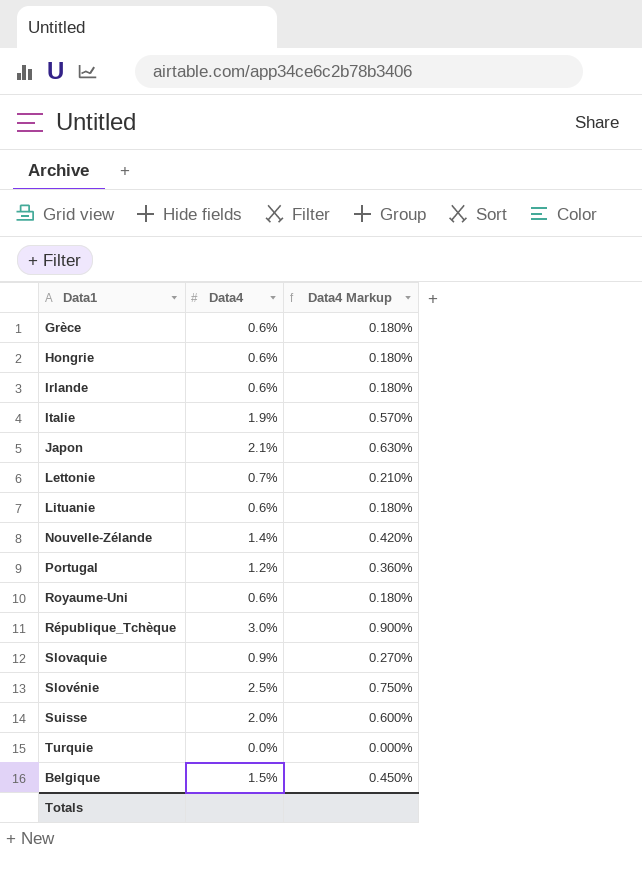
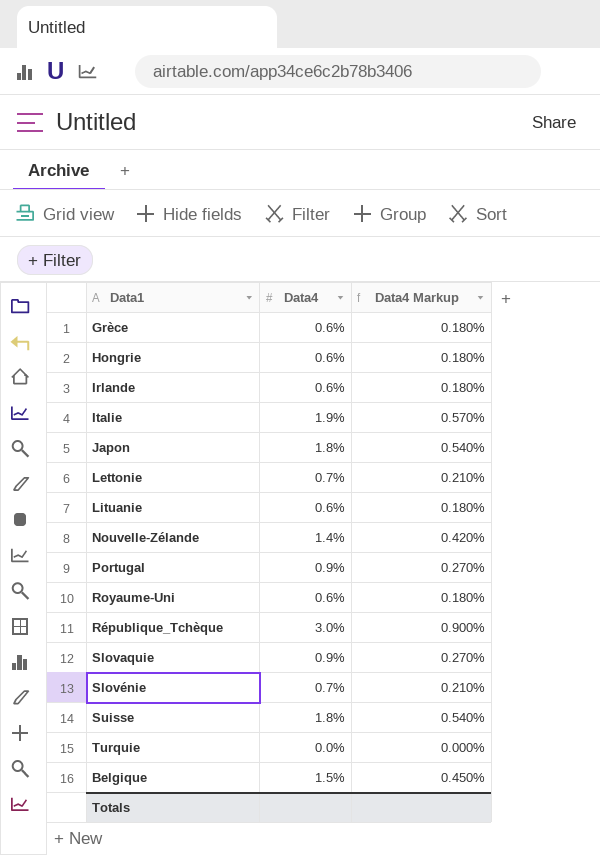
Japon | Data4: 2.1% -> 1.8%
Japon | Data4 Markup: 0.630% -> 0.540%
Portugal | Data4: 1.2% -> 0.9%
Portugal | Data4 Markup: 0.360% -> 0.270%
Slovénie | Data4: 2.5% -> 0.7%
Slovénie | Data4 Markup: 0.750% -> 0.210%
Suisse | Data4: 2.0% -> 1.8%
Suisse | Data4 Markup: 0.600% -> 0.540%

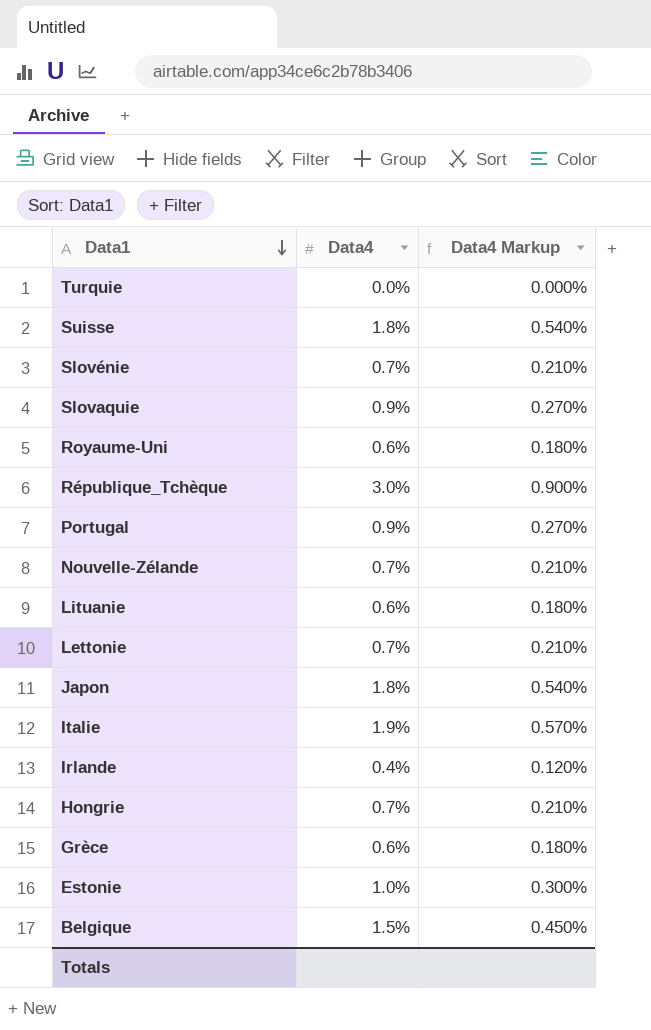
row order: none -> Data1 descending
Nouvelle-Zélande | Data4: 1.4% -> 0.7%
Nouvelle-Zélande | Data4 Markup: 0.420% -> 0.210%
Irlande | Data4: 0.6% -> 0.4%
Irlande | Data4 Markup: 0.180% -> 0.120%
Hongrie | Data4: 0.6% -> 0.7%
Hongrie | Data4 Markup: 0.180% -> 0.210%
row Estonie: none -> 1.0% | 0.300%

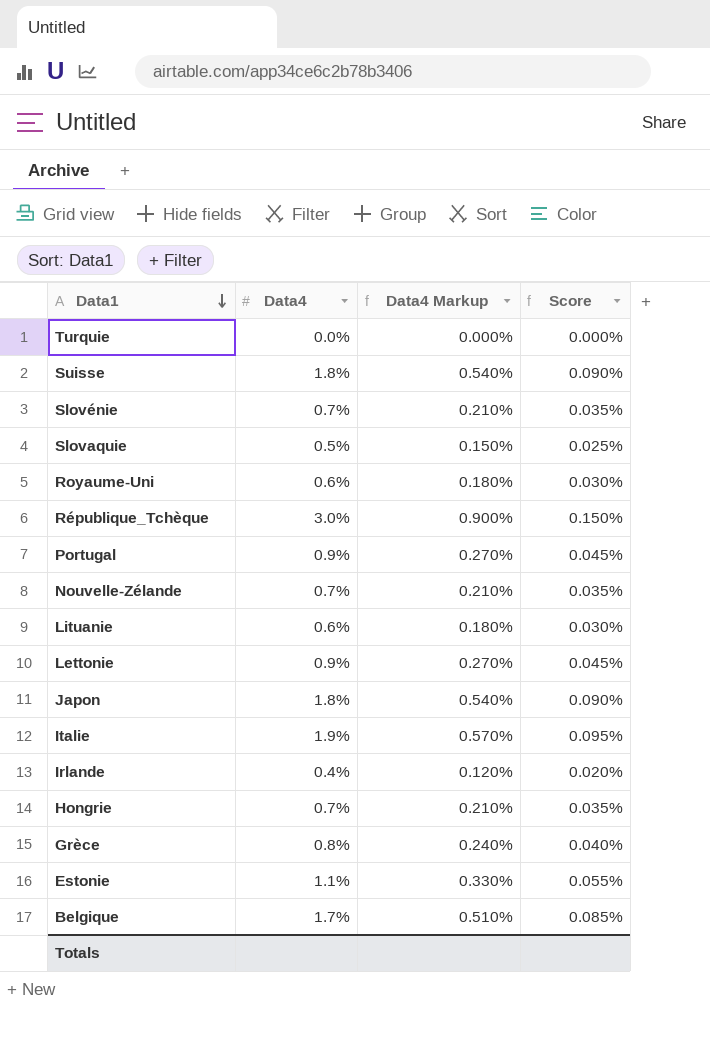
column Score | formula: none -> [Data4] * 0.05
Slovaquie | Data4: 0.9% -> 0.5%
Slovaquie | Data4 Markup: 0.270% -> 0.150%
Lettonie | Data4: 0.7% -> 0.9%
Lettonie | Data4 Markup: 0.210% -> 0.270%
Grèce | Data4: 0.6% -> 0.8%
Grèce | Data4 Markup: 0.180% -> 0.240%
Estonie | Data4: 1.0% -> 1.1%
Estonie | Data4 Markup: 0.300% -> 0.330%
Belgique | Data4: 1.5% -> 1.7%
Belgique | Data4 Markup: 0.450% -> 0.510%

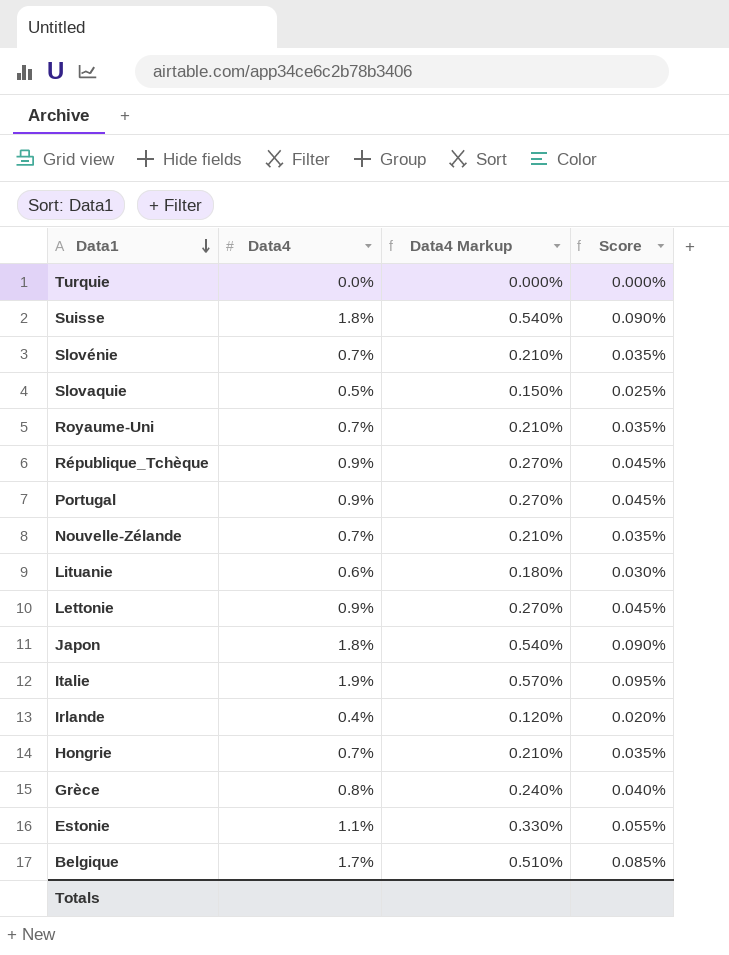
Royaume-Uni | Data4: 0.6% -> 0.7%
Royaume-Uni | Data4 Markup: 0.180% -> 0.210%
Royaume-Uni | Score: 0.030% -> 0.035%
République_Tchèque | Data4: 3.0% -> 0.9%
République_Tchèque | Data4 Markup: 0.900% -> 0.270%
République_Tchèque | Score: 0.150% -> 0.045%

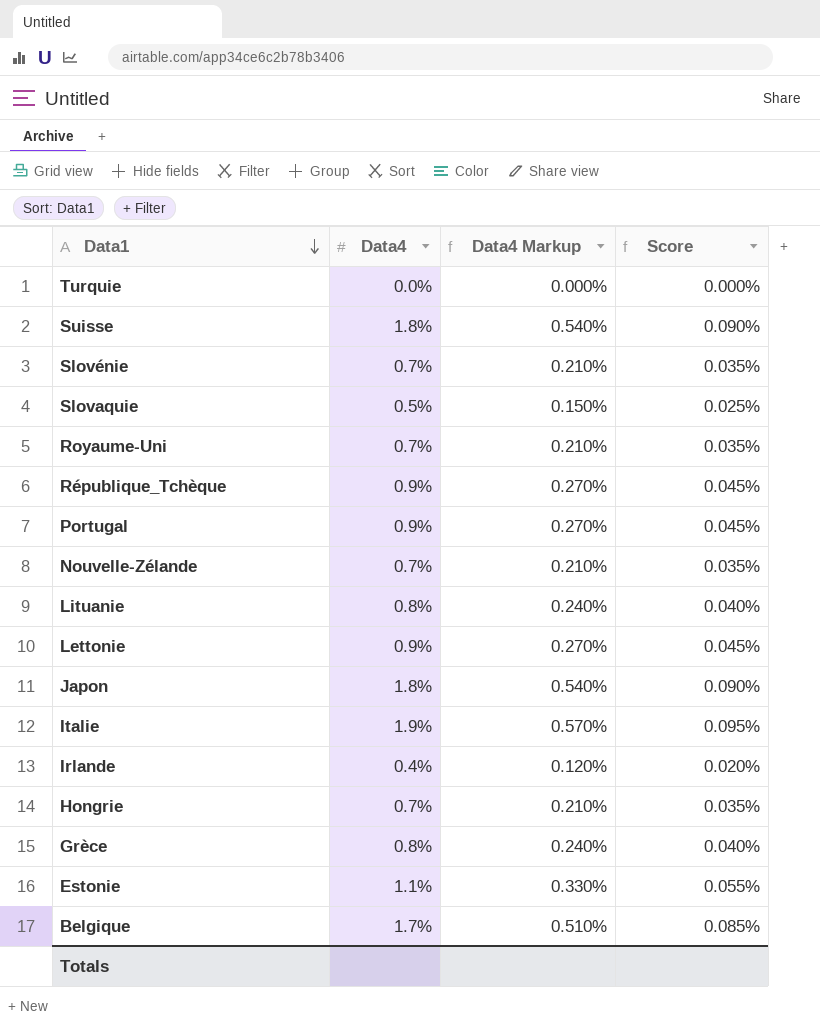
Lituanie | Data4: 0.6% -> 0.8%
Lituanie | Data4 Markup: 0.180% -> 0.240%
Lituanie | Score: 0.030% -> 0.040%

